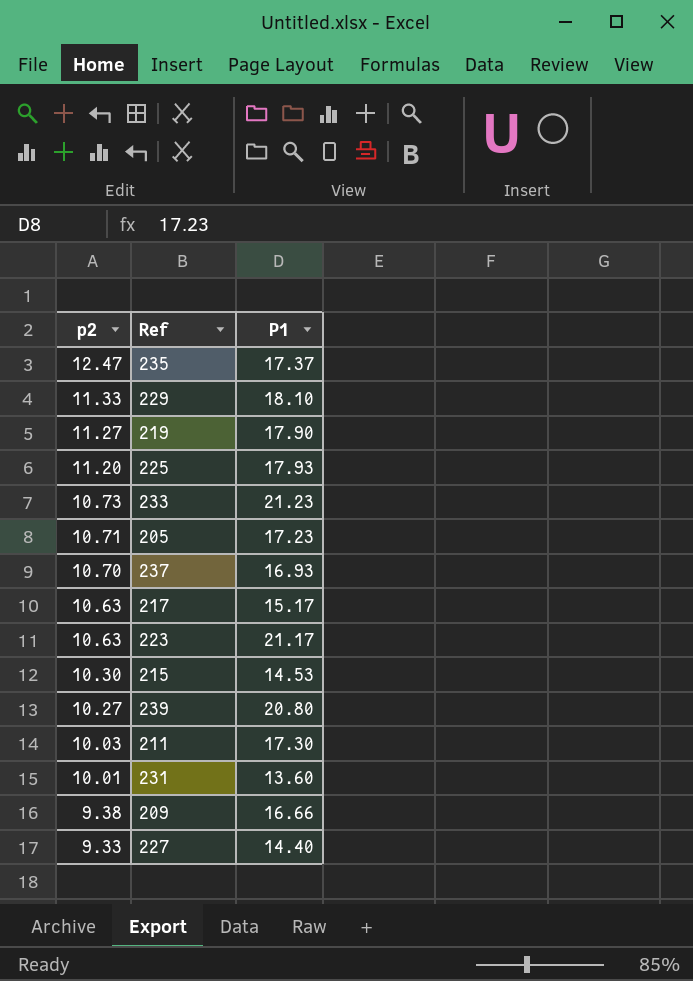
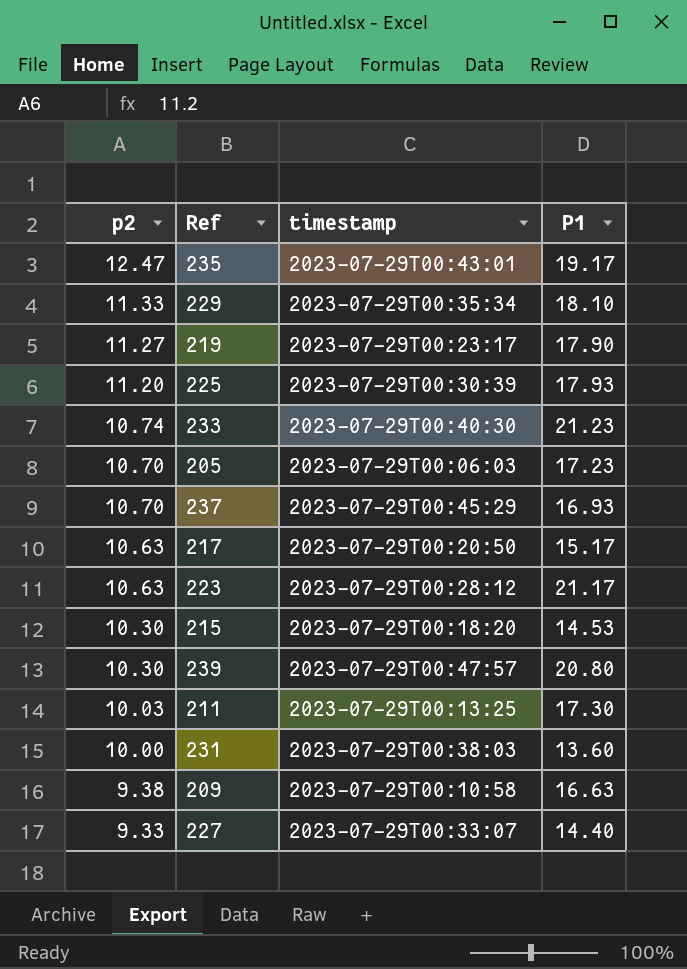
column timestamp | position: none -> 3
235 | P1: 17.37 -> 19.17
233 | p2: 10.73 -> 10.74
205 | p2: 10.71 -> 10.70
239 | p2: 10.27 -> 10.30
231 | p2: 10.01 -> 10.00
209 | P1: 16.66 -> 16.63

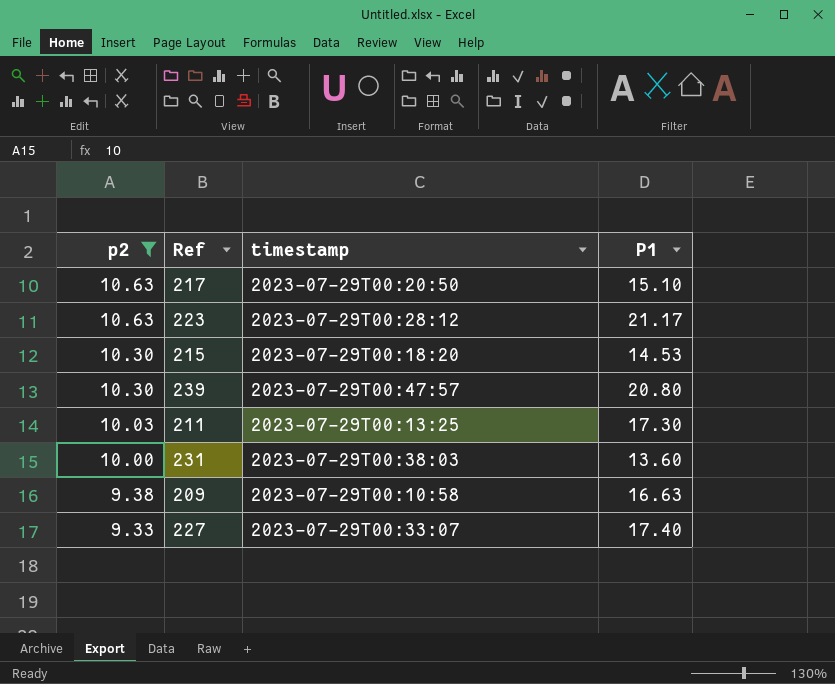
filter: none -> p2 <= 10.63
217 | P1: 15.17 -> 15.10
227 | P1: 14.40 -> 17.40

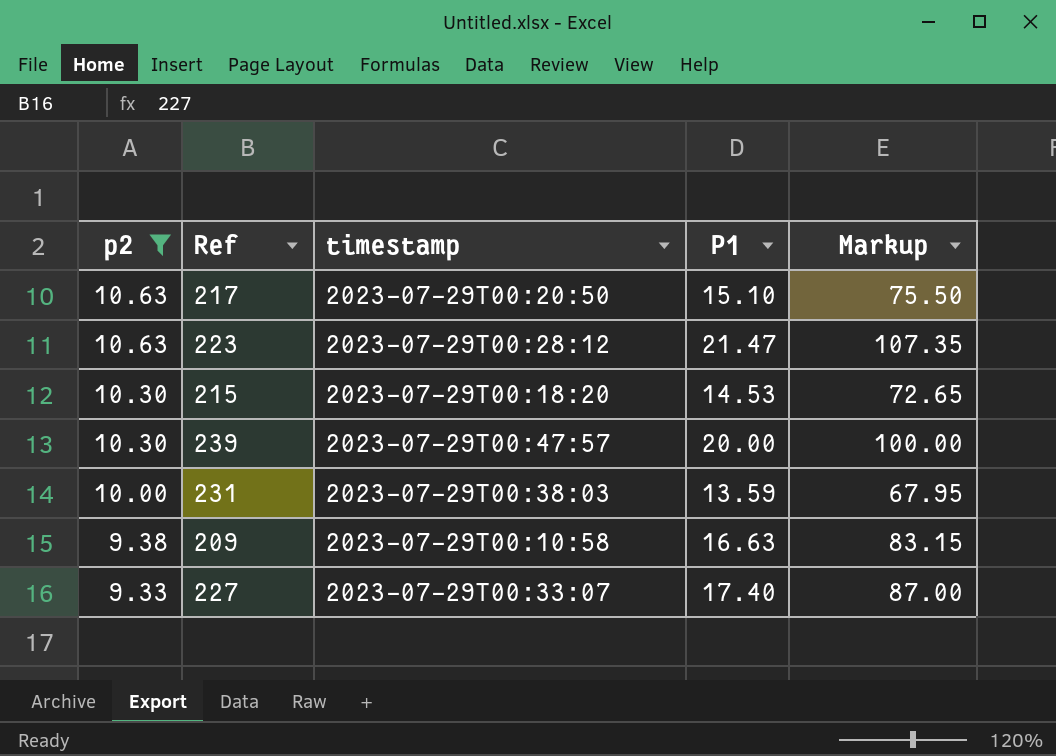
column Markup | formula: none -> [P1] * 5
row 211: 10.03 | 2023-07-29T00:13:25 | 17.30 -> none
223 | P1: 21.17 -> 21.47
239 | P1: 20.80 -> 20.00
231 | P1: 13.60 -> 13.59

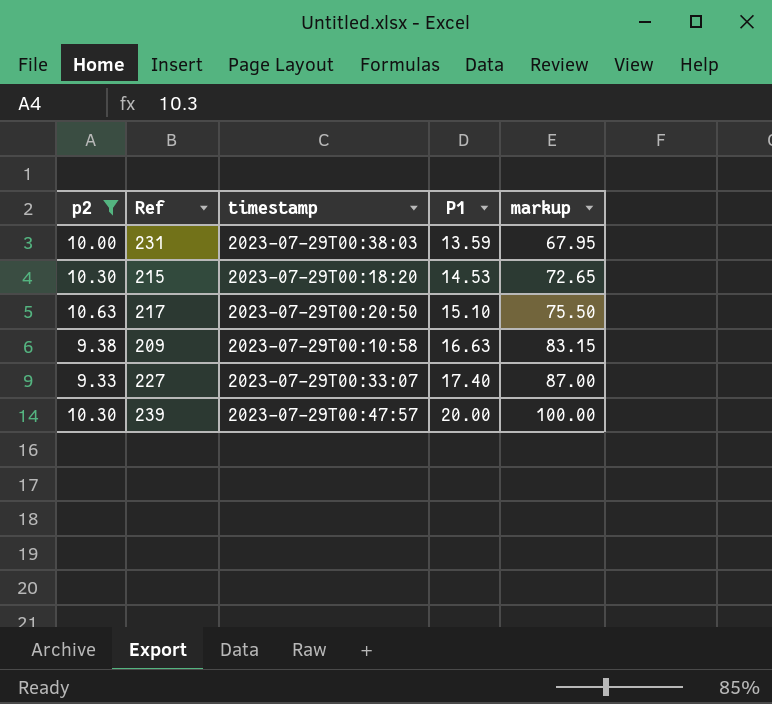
row order: p2 descending -> P1 ascending
column name: Markup -> markup
row 223: 10.63 | 2023-07-29T00:28:12 | 21.47 | 107.35 -> none

